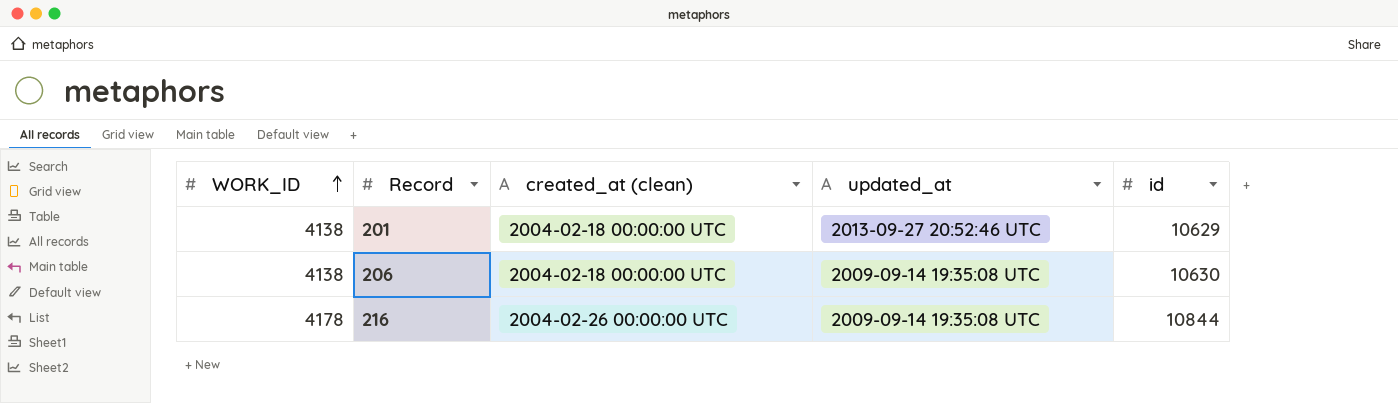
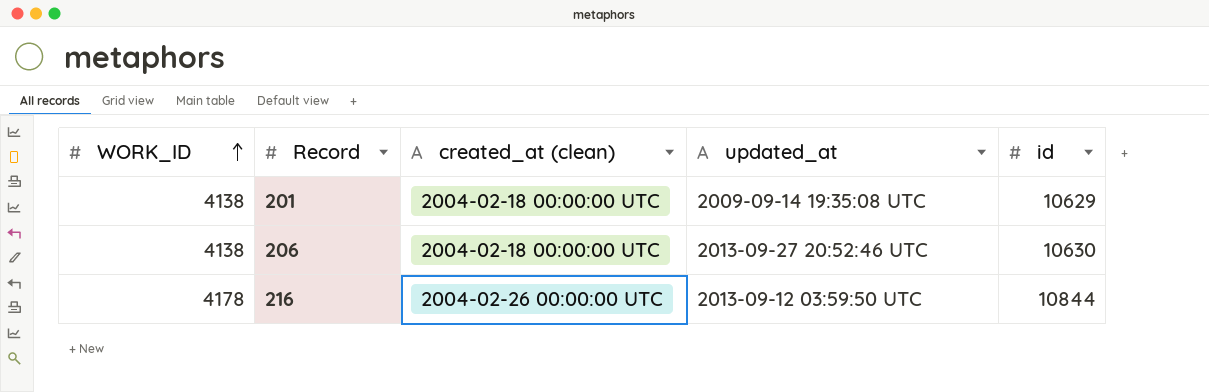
201 | updated_at: 2013-09-27 20:52:46 UTC -> 2009-09-14 19:35:08 UTC
206 | updated_at: 2009-09-14 19:35:08 UTC -> 2013-09-27 20:52:46 UTC
216 | updated_at: 2009-09-14 19:35:08 UTC -> 2013-09-12 03:59:50 UTC

